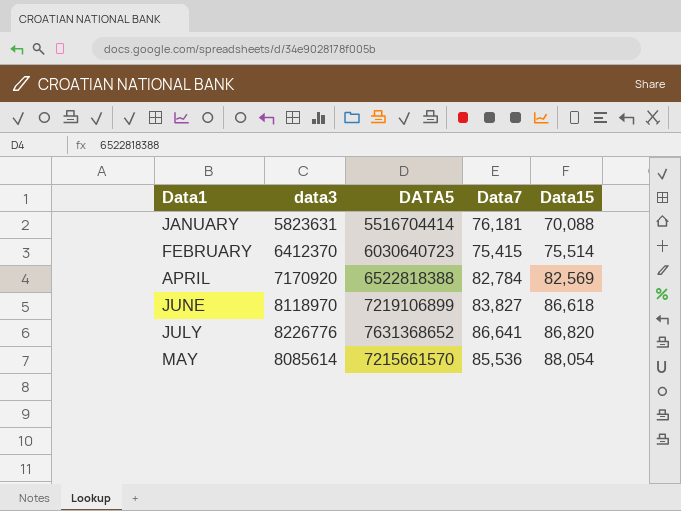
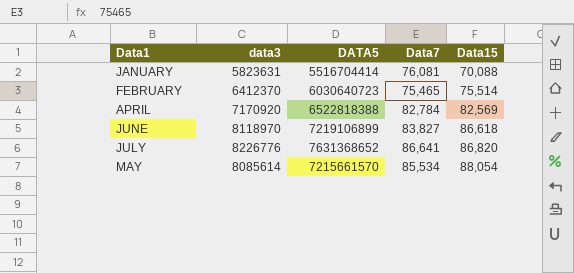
JANUARY | Data7: 76,181 -> 76,081
FEBRUARY | Data7: 75,415 -> 75,465
MAY | Data7: 85,536 -> 85,534

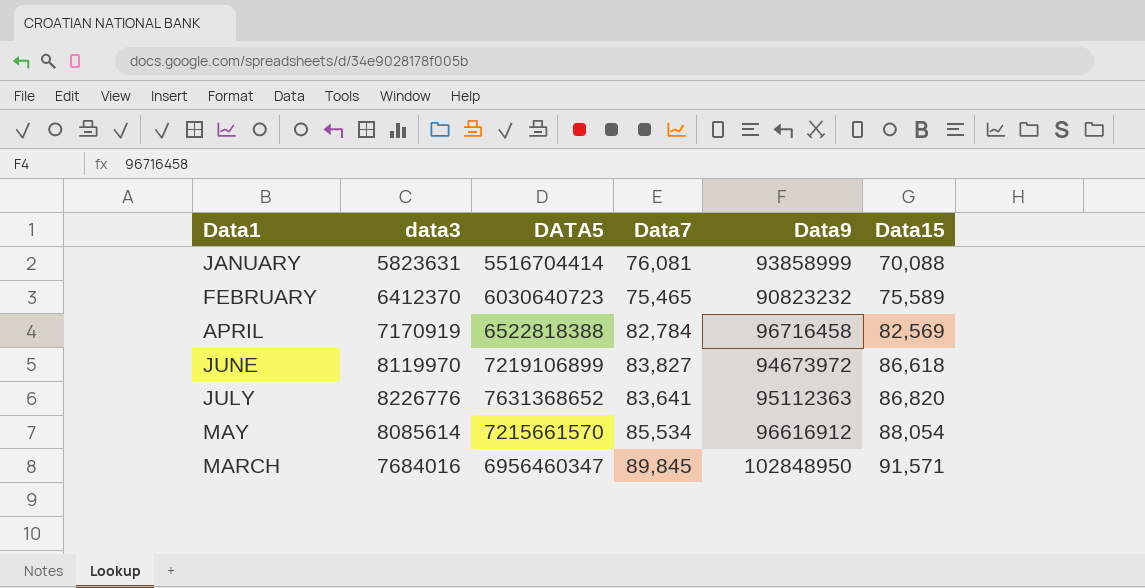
column Data9 | position: none -> 5
FEBRUARY | Data15: 75,514 -> 75,589
APRIL | data3: 7170920 -> 7170919
JUNE | data3: 8118970 -> 8119970
JULY | Data7: 86,641 -> 83,641
row MARCH: none -> 7684016 | 6956460347 | 89,845 | 102848950 | 91,571

